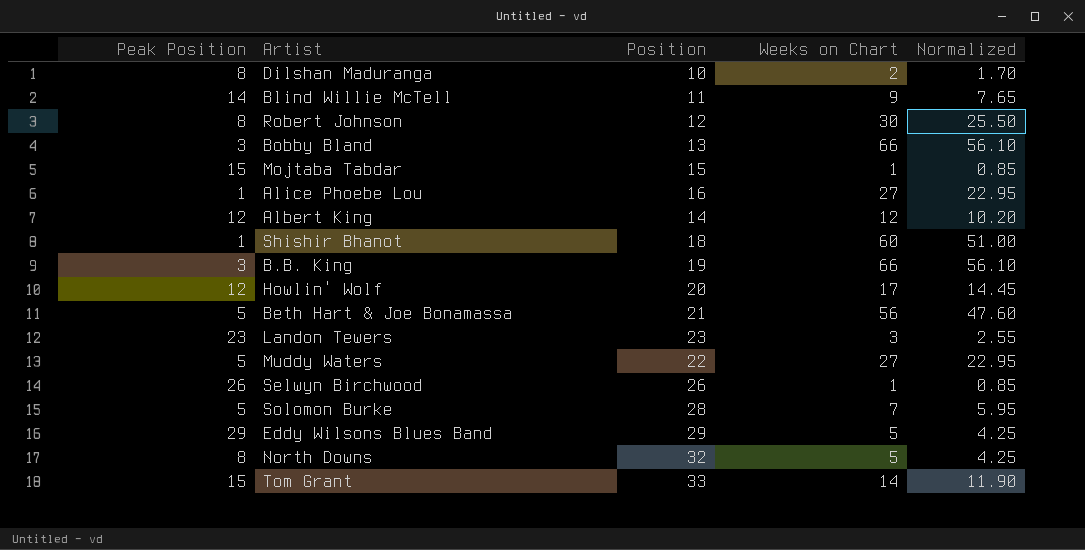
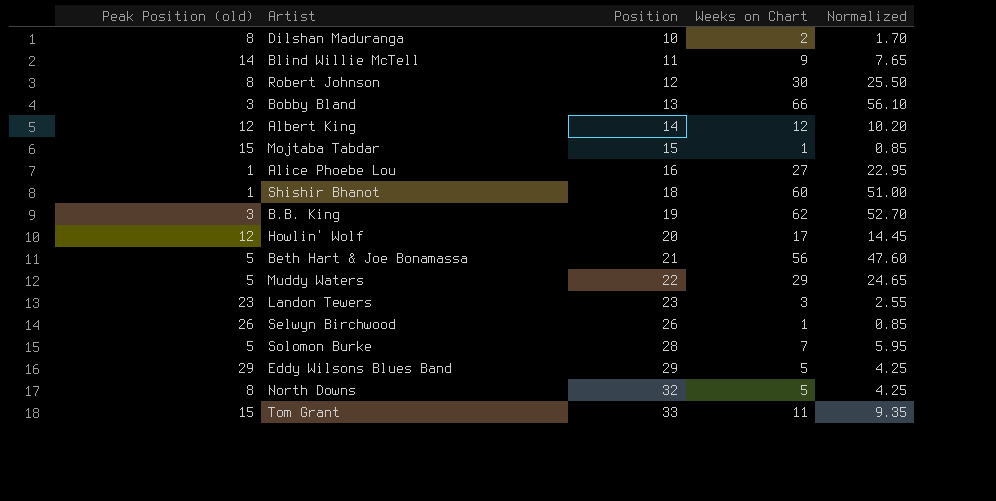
row order: none -> Position ascending
column name: Peak Position -> Peak Position (old)
B.B. King | Weeks on Chart: 66 -> 62
B.B. King | Normalized: 56.10 -> 52.70
Muddy Waters | Weeks on Chart: 27 -> 29
Muddy Waters | Normalized: 22.95 -> 24.65
Tom Grant | Weeks on Chart: 14 -> 11
Tom Grant | Normalized: 11.90 -> 9.35

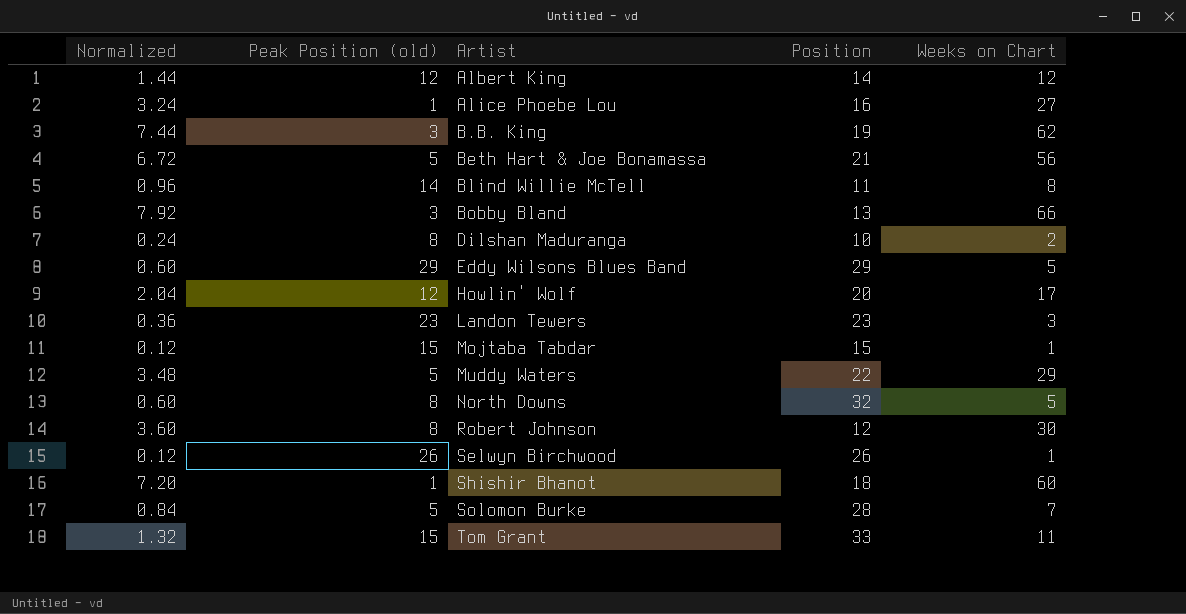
row order: Position ascending -> Artist ascending
column Normalized | formula: [Weeks on Chart] * 0.85 -> [Weeks on Chart] * 0.12
column Normalized | position: 5 -> 1
Blind Willie McTell | Weeks on Chart: 9 -> 8

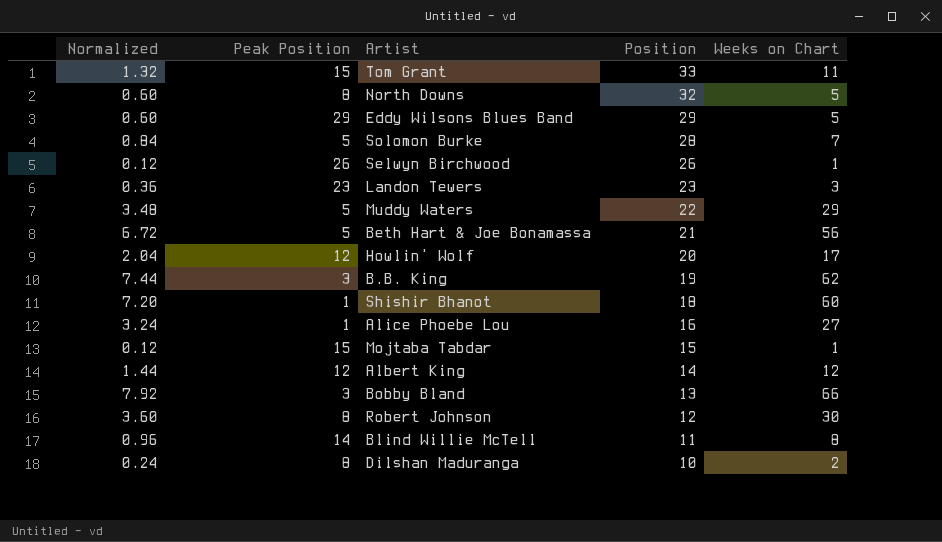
row order: Artist ascending -> Position descending
column name: Peak Position (old) -> Peak Position

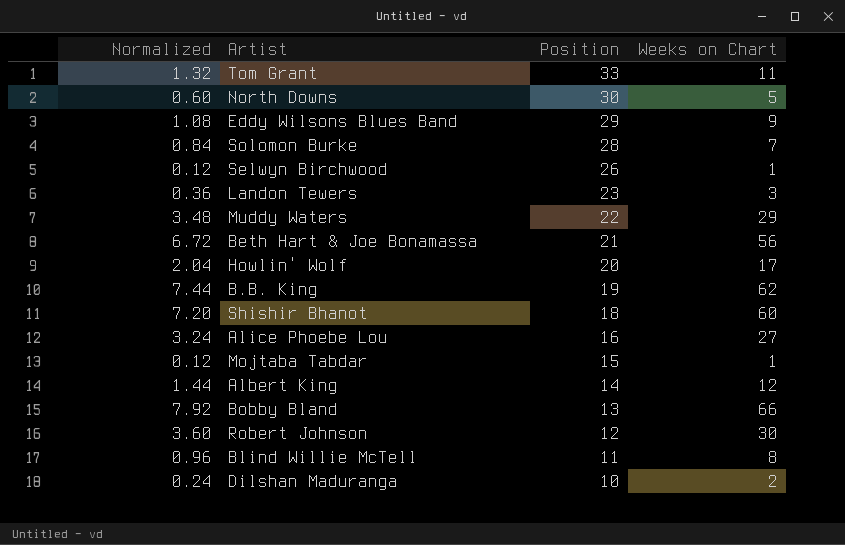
column Peak Position | position: 2 -> none
North Downs | Position: 32 -> 30
Eddy Wilsons Blues Band | Normalized: 0.60 -> 1.08
Eddy Wilsons Blues Band | Weeks on Chart: 5 -> 9

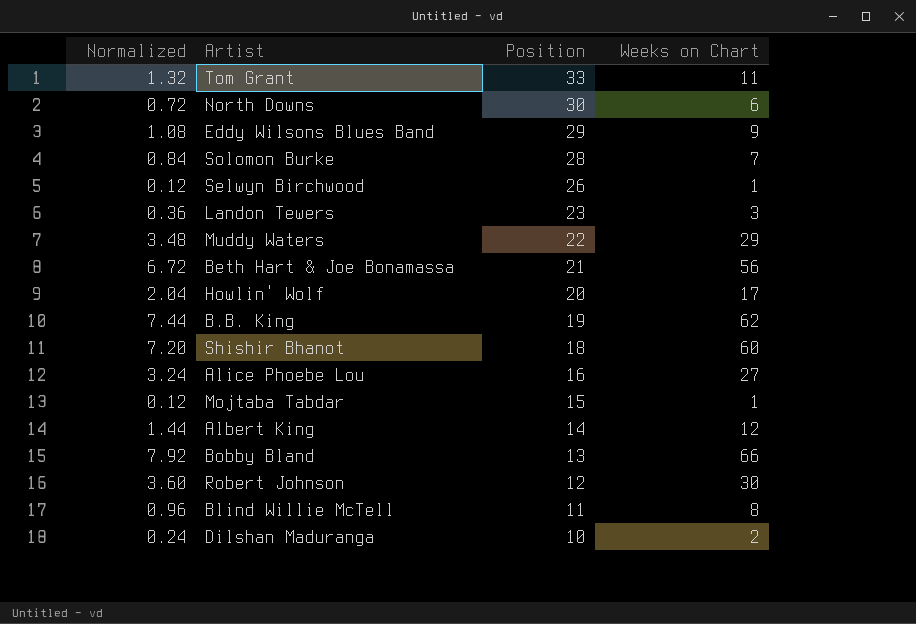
North Downs | Normalized: 0.60 -> 0.72
North Downs | Weeks on Chart: 5 -> 6

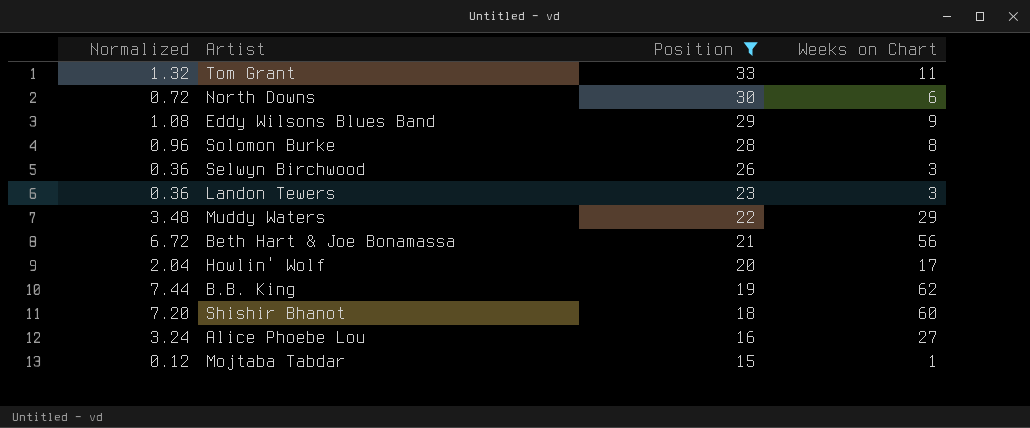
filter: none -> Position >= 15
Solomon Burke | Normalized: 0.84 -> 0.96
Solomon Burke | Weeks on Chart: 7 -> 8
Selwyn Birchwood | Normalized: 0.12 -> 0.36
Selwyn Birchwood | Weeks on Chart: 1 -> 3

